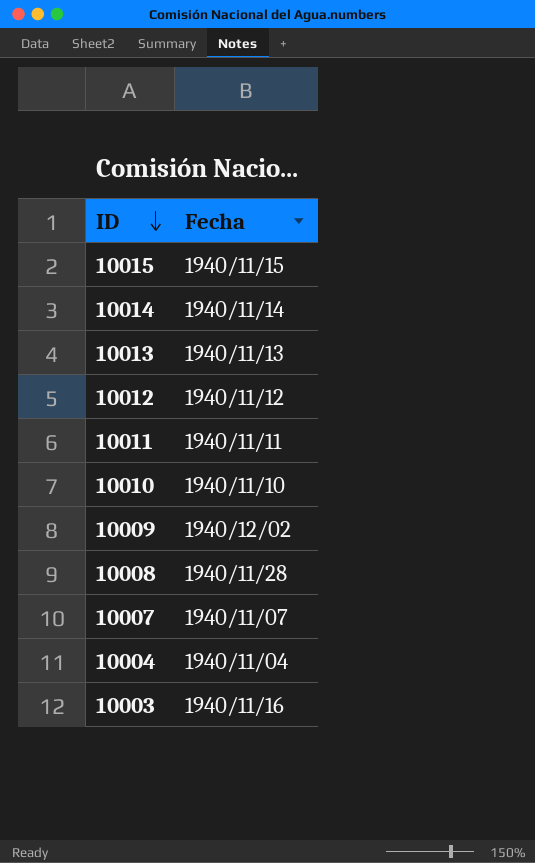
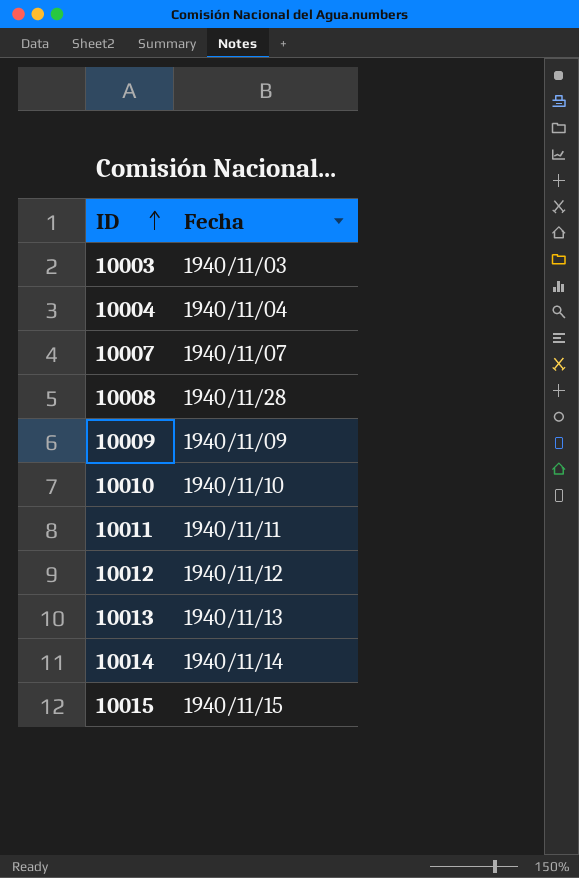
row order: ID descending -> ID ascending
10003 | Fecha: 1940/11/16 -> 1940/11/03
10009 | Fecha: 1940/12/02 -> 1940/11/09

